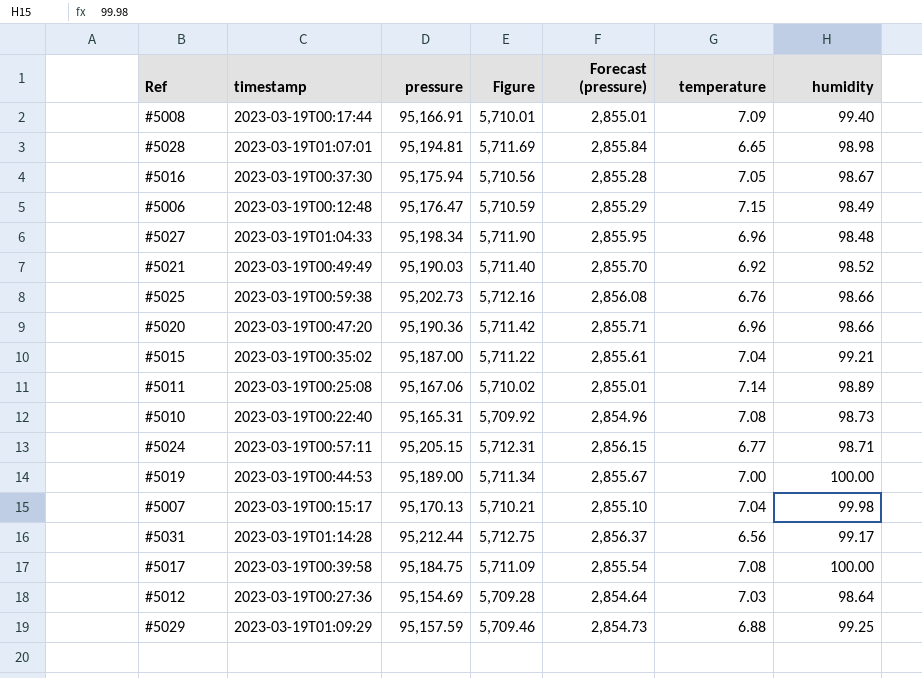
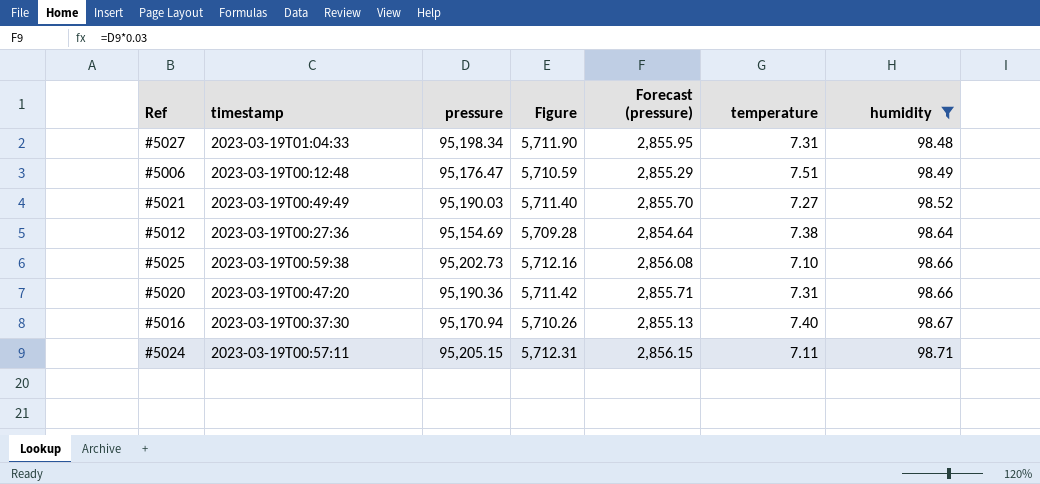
filter: none -> humidity <= 98.71
row order: none -> humidity ascending
#5027 | temperature: 6.96 -> 7.31
#5006 | temperature: 7.15 -> 7.51
#5021 | temperature: 6.92 -> 7.27
#5012 | temperature: 7.03 -> 7.38
#5025 | temperature: 6.76 -> 7.10
#5020 | temperature: 6.96 -> 7.31
#5016 | pressure: 95,175.94 -> 95,170.94
#5016 | Figure: 5,710.56 -> 5,710.26
#5016 | Forecast (pressure): 2,855.28 -> 2,855.13
#5016 | temperature: 7.05 -> 7.40
#5024 | temperature: 6.77 -> 7.11

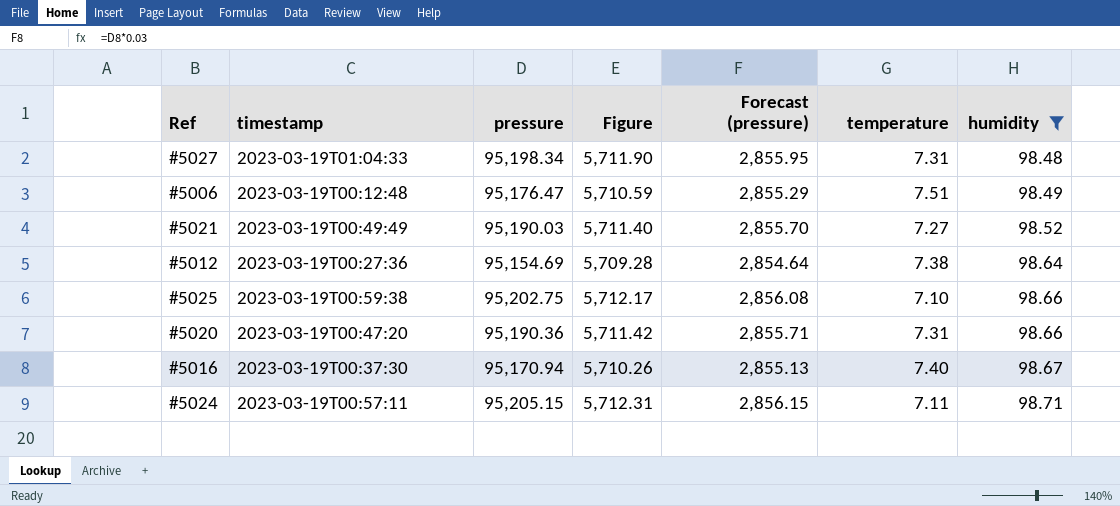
#5025 | pressure: 95,202.73 -> 95,202.75
#5025 | Figure: 5,712.16 -> 5,712.17

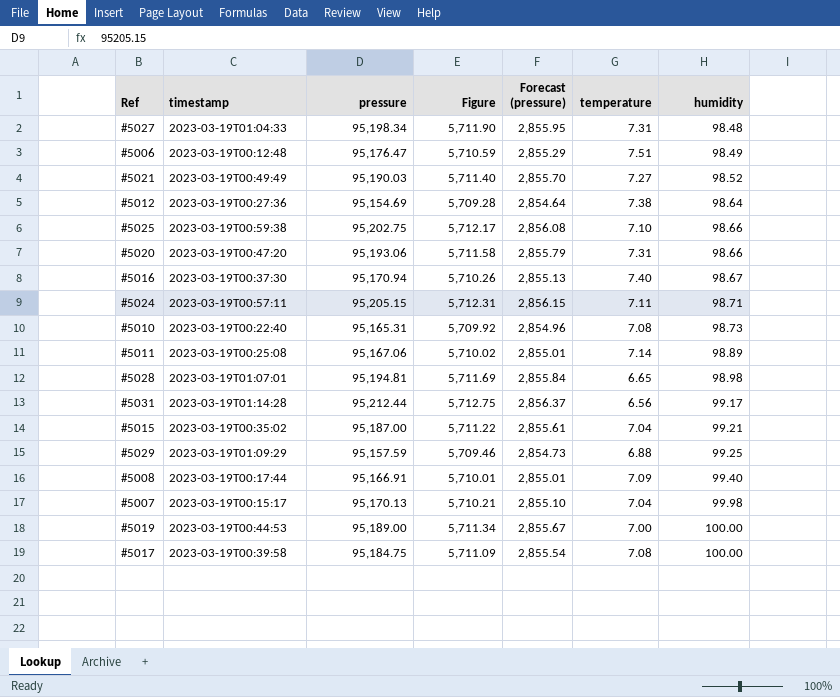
filter: humidity <= 98.71 -> none
#5020 | pressure: 95,190.36 -> 95,193.06
#5020 | Figure: 5,711.42 -> 5,711.58
#5020 | Forecast (pressure): 2,855.71 -> 2,855.79

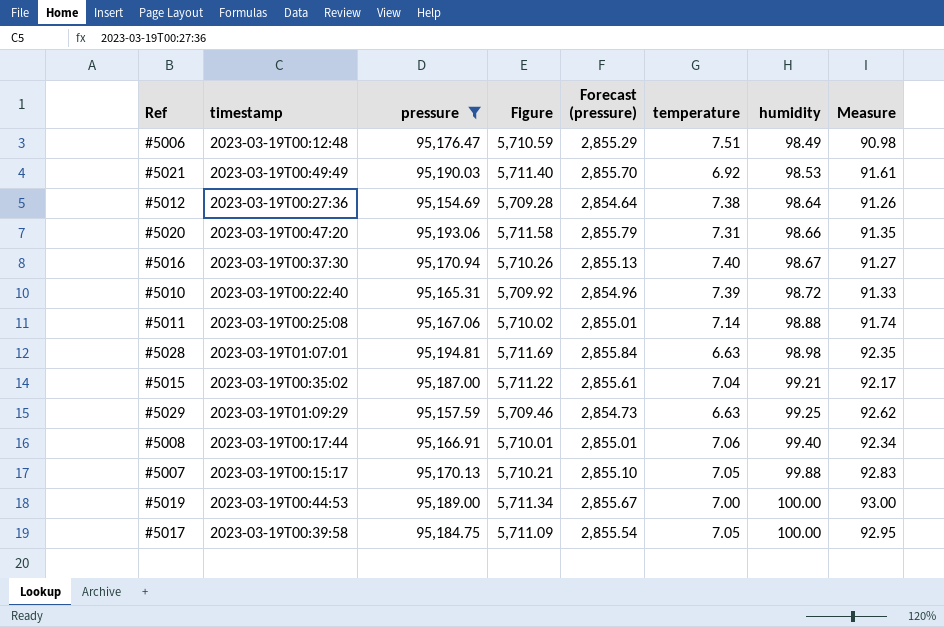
filter: none -> pressure <= 95,194.81
column Measure | formula: none -> [humidity] - [temperature]
#5021 | temperature: 7.27 -> 6.92
#5021 | humidity: 98.52 -> 98.53
#5010 | temperature: 7.08 -> 7.39
#5010 | humidity: 98.73 -> 98.72
#5011 | humidity: 98.89 -> 98.88
#5028 | temperature: 6.65 -> 6.63
#5029 | temperature: 6.88 -> 6.63
#5008 | temperature: 7.09 -> 7.06
#5007 | temperature: 7.04 -> 7.05
#5007 | humidity: 99.98 -> 99.88
#5017 | temperature: 7.08 -> 7.05

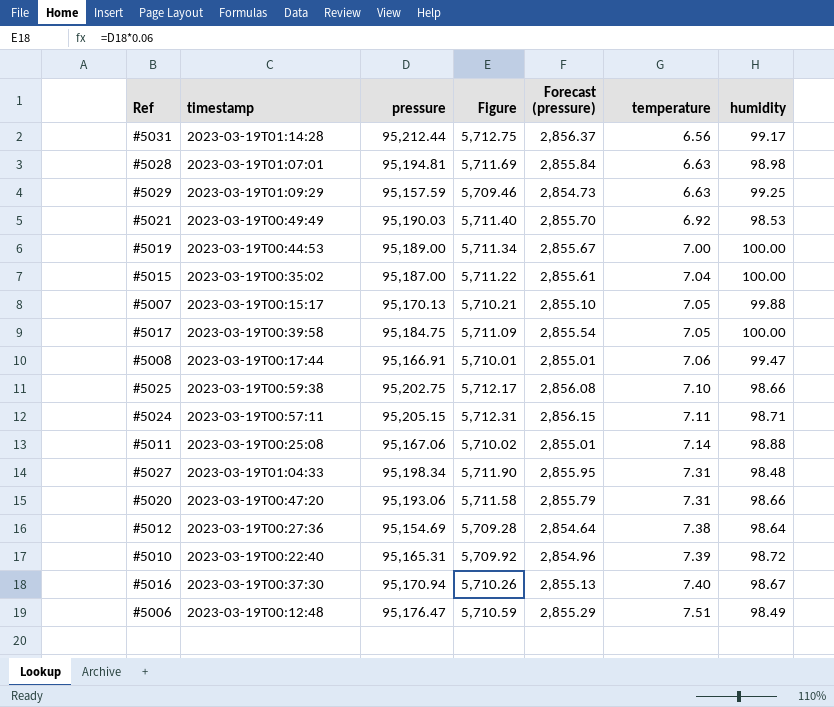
filter: pressure <= 95,194.81 -> none
row order: humidity ascending -> temperature ascending
column Measure | formula: [humidity] - [temperature] -> none
#5015 | humidity: 99.21 -> 100.00
#5008 | humidity: 99.40 -> 99.47

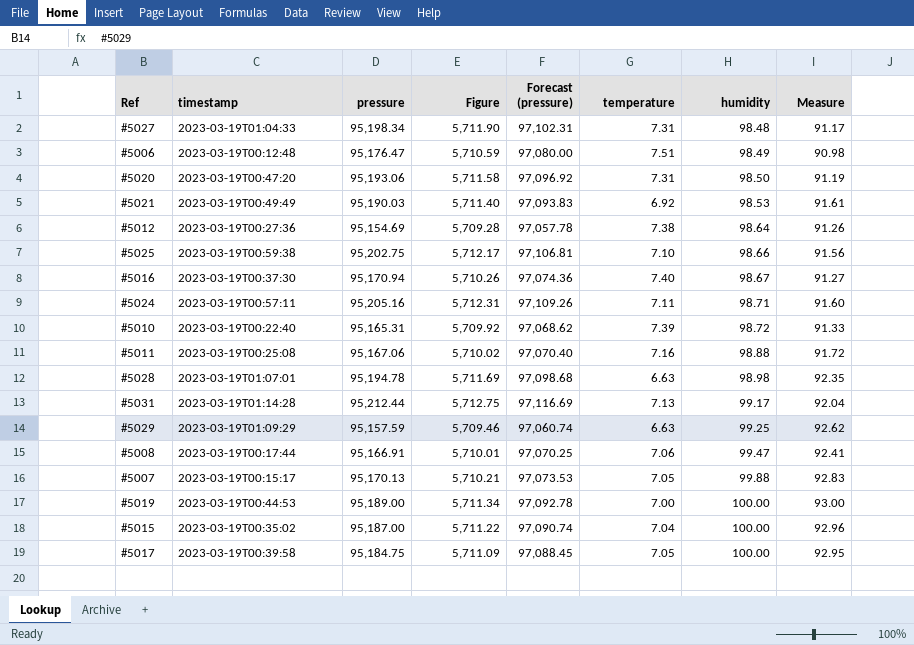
row order: temperature ascending -> humidity ascending
column Forecast (pressure) | formula: [pressure] * 0.03 -> [pressure] * 1.02
column Measure | formula: none -> [humidity] - [temperature]
#5020 | humidity: 98.66 -> 98.50
#5024 | pressure: 95,205.15 -> 95,205.16
#5011 | temperature: 7.14 -> 7.16
#5028 | pressure: 95,194.81 -> 95,194.78
#5031 | temperature: 6.56 -> 7.13

